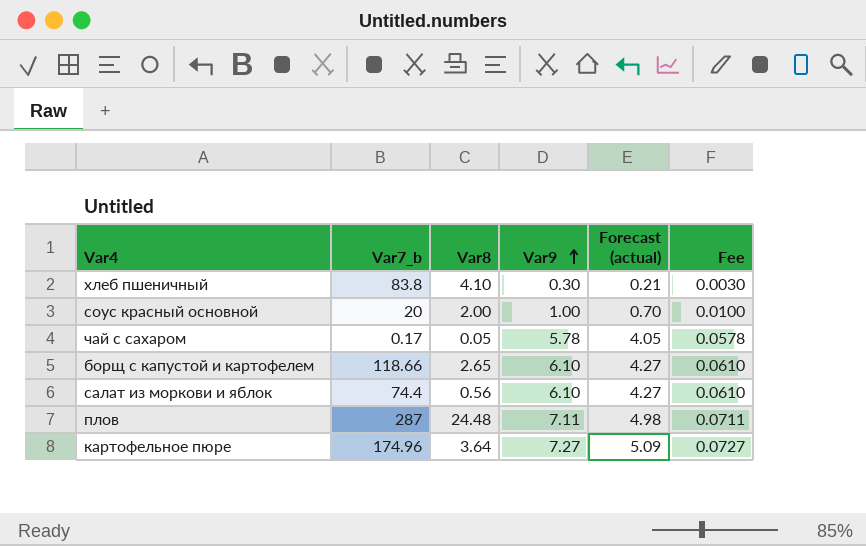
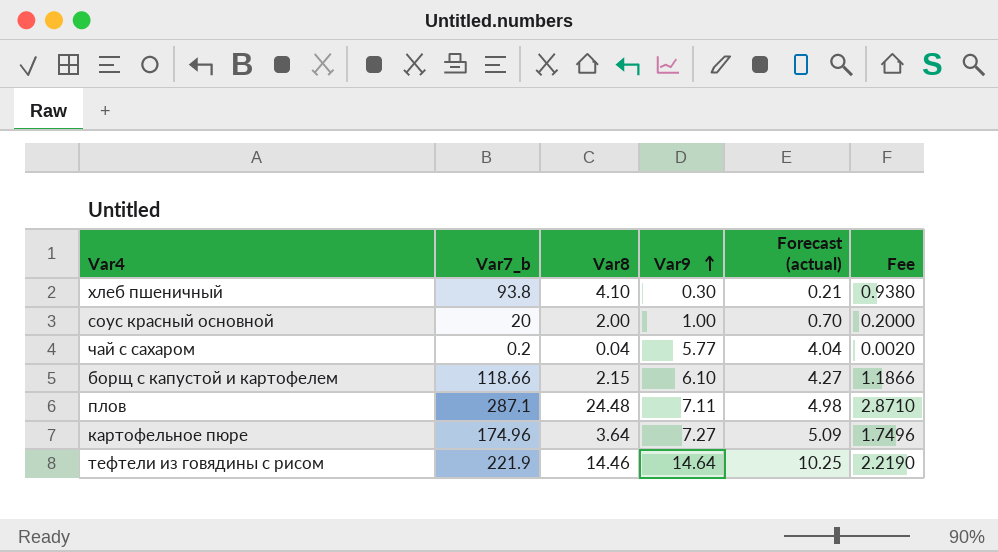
column Fee | formula: [Var9] * 0.01 -> [Var7_b] * 0.01
row салат из моркови и яблок: 74.4 | 0.56 | 6.10 | 4.27 | 0.0610 -> none
хлеб пшеничный | Var7_b: 83.8 -> 93.8
чай с сахаром | Var7_b: 0.17 -> 0.2
чай с сахаром | Var8: 0.05 -> 0.04
чай с сахаром | Var9: 5.78 -> 5.77
чай с сахаром | Forecast (actual): 4.05 -> 4.04
борщ с капустой и картофелем | Var8: 2.65 -> 2.15
плов | Var7_b: 287 -> 287.1
row тефтели из говядины с рисом: none -> 221.9 | 14.46 | 14.64 | 10.25 | 2.2190

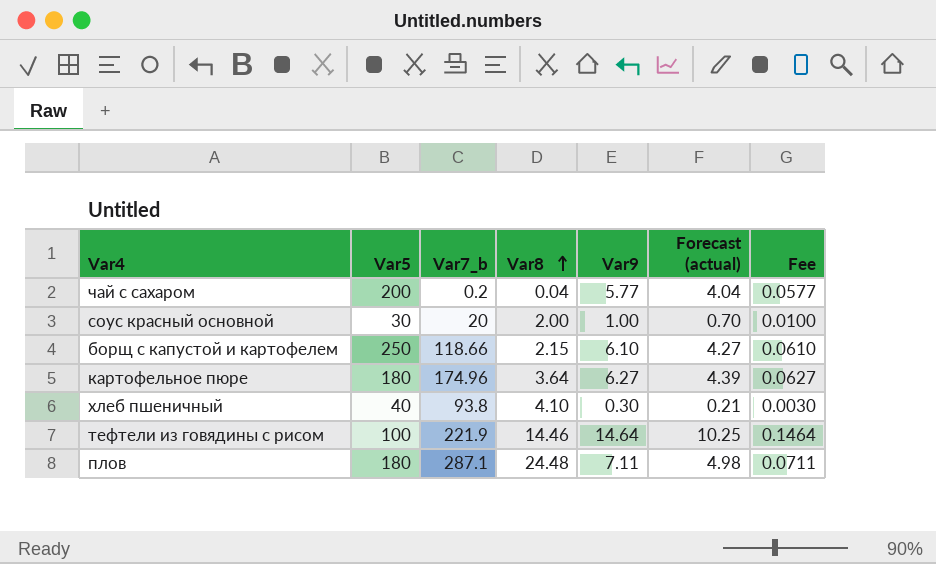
row order: Var9 ascending -> Var8 ascending
column Var5 | position: none -> 2
column Fee | formula: [Var7_b] * 0.01 -> [Var9] * 0.01
картофельное пюре | Var9: 7.27 -> 6.27
картофельное пюре | Forecast (actual): 5.09 -> 4.39

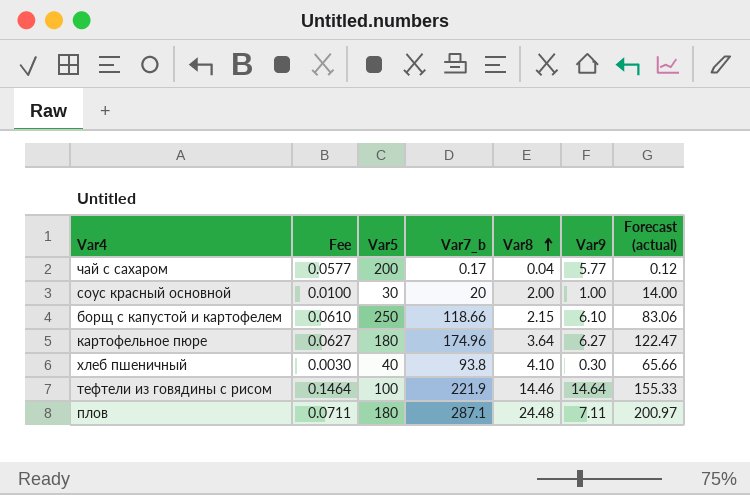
column Fee | position: 7 -> 2
column Forecast (actual) | formula: [Var9] * 0.7 -> [Var7_b] * 0.7
чай с сахаром | Var7_b: 0.2 -> 0.17

